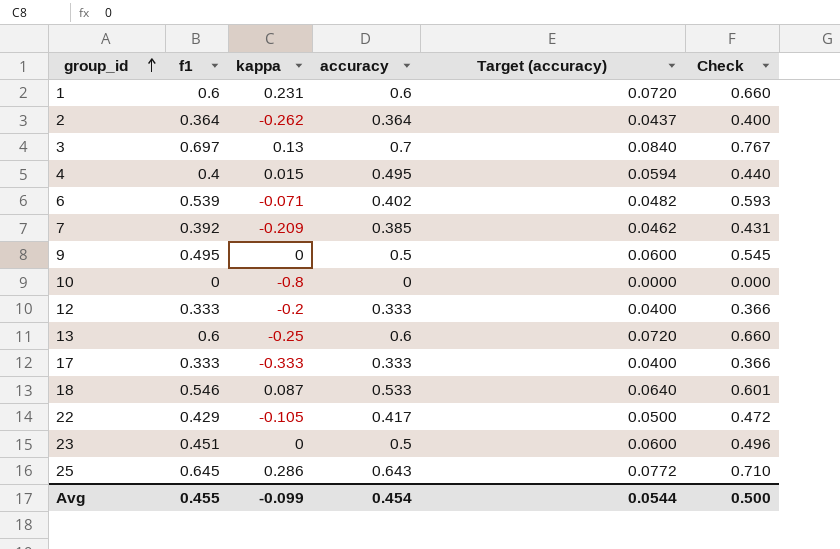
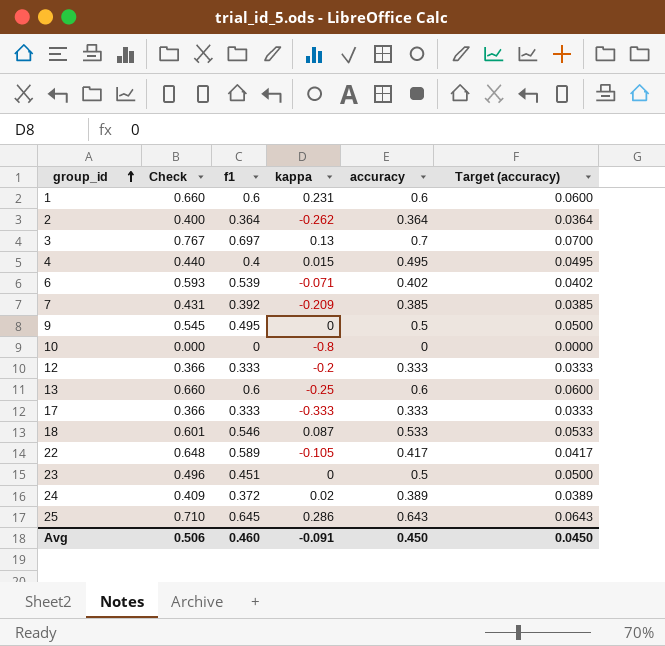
column Check | position: 6 -> 2
column Target (accuracy) | formula: [accuracy] * 0.12 -> [accuracy] * 0.1
22 | Check: 0.472 -> 0.648
22 | f1: 0.429 -> 0.589
row 24: none -> 0.409 | 0.372 | 0.02 | 0.389 | 0.0389
Avg | Check: 0.500 -> 0.506
Avg | f1: 0.455 -> 0.460
Avg | kappa: -0.099 -> -0.091
Avg | accuracy: 0.454 -> 0.450
Avg | Target (accuracy): 0.0544 -> 0.0450

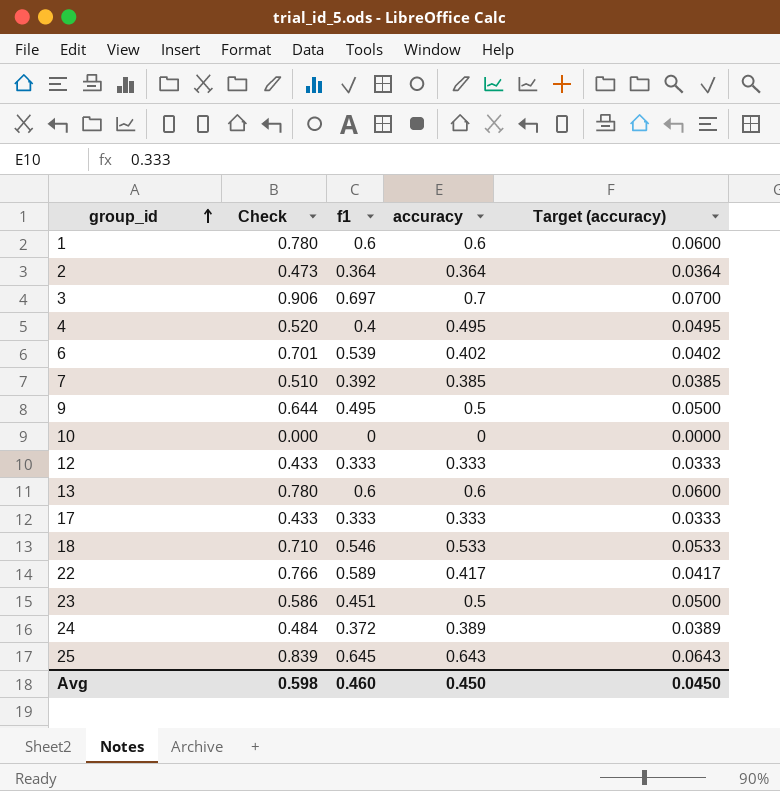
column kappa | position: 4 -> none
column Check | formula: [f1] * 1.1 -> [f1] * 1.3
Avg | Check: 0.506 -> 0.598

